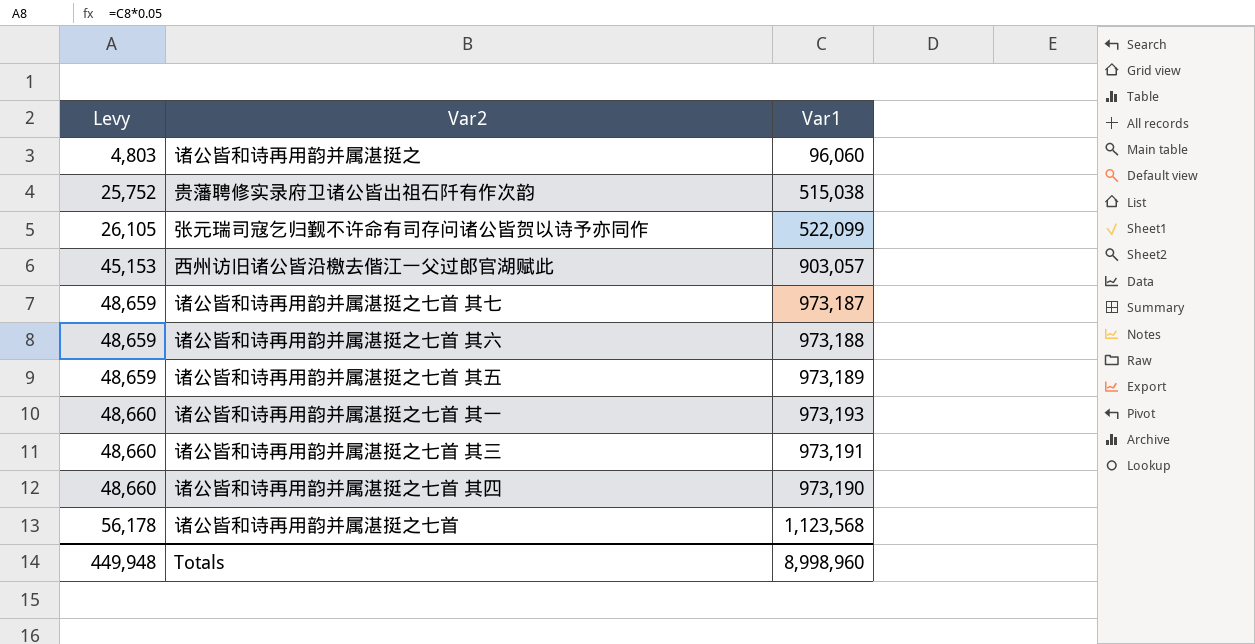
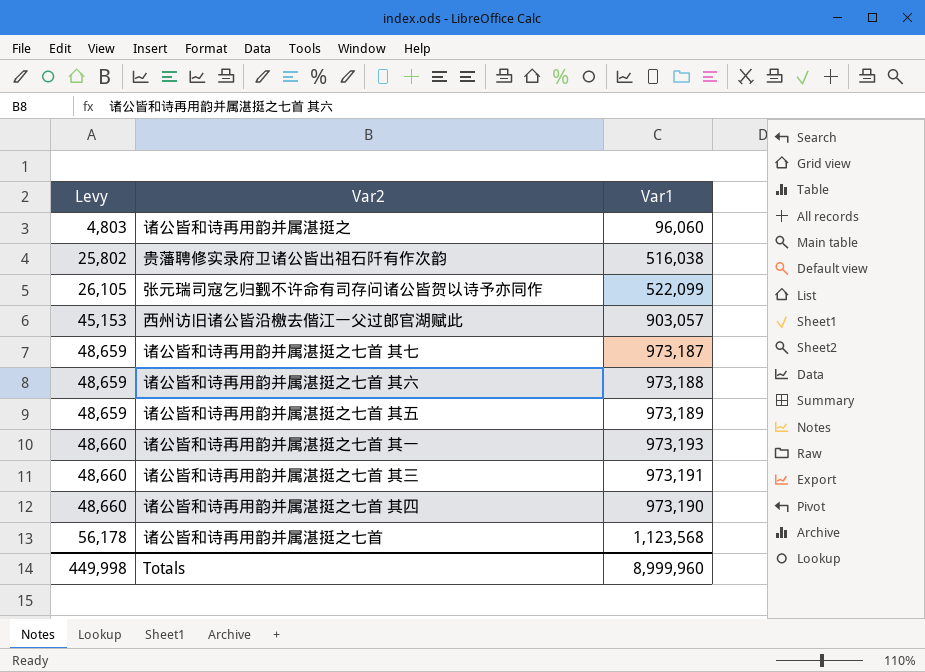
贵藩聘修实录府卫诸公皆出祖石阡有作次韵 | Levy: 25,752 -> 25,802
贵藩聘修实录府卫诸公皆出祖石阡有作次韵 | Var1: 515,038 -> 516,038
Totals | Levy: 449,948 -> 449,998
Totals | Var1: 8,998,960 -> 8,999,960

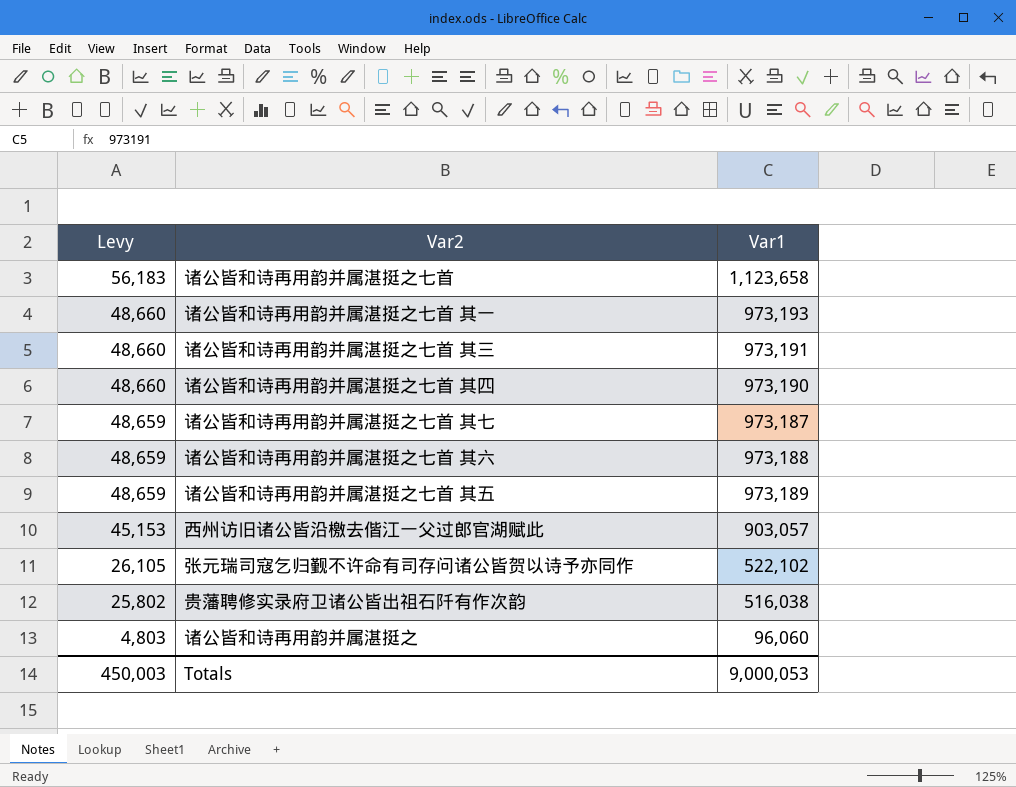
row order: Levy ascending -> Levy descending
诸公皆和诗再用韵并属湛挺之七首 | Levy: 56,178 -> 56,183
诸公皆和诗再用韵并属湛挺之七首 | Var1: 1,123,568 -> 1,123,658
张元瑞司寇乞归觐不许命有司存问诸公皆贺以诗予亦同作 | Var1: 522,099 -> 522,102
Totals | Levy: 449,998 -> 450,003
Totals | Var1: 8,999,960 -> 9,000,053

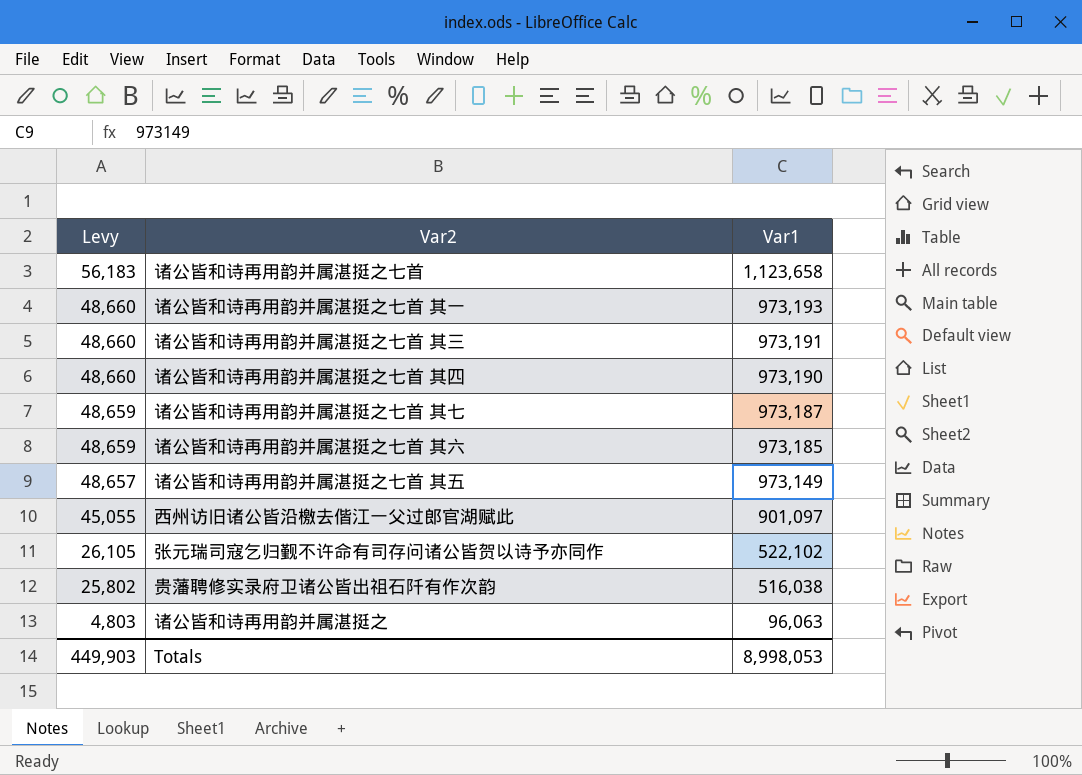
诸公皆和诗再用韵并属湛挺之七首 其六 | Var1: 973,188 -> 973,185
诸公皆和诗再用韵并属湛挺之七首 其五 | Levy: 48,659 -> 48,657
诸公皆和诗再用韵并属湛挺之七首 其五 | Var1: 973,189 -> 973,149
西州访旧诸公皆沿檄去偕江一父过郎官湖赋此 | Levy: 45,153 -> 45,055
西州访旧诸公皆沿檄去偕江一父过郎官湖赋此 | Var1: 903,057 -> 901,097
诸公皆和诗再用韵并属湛挺之 | Var1: 96,060 -> 96,063
Totals | Levy: 450,003 -> 449,903
Totals | Var1: 9,000,053 -> 8,998,053

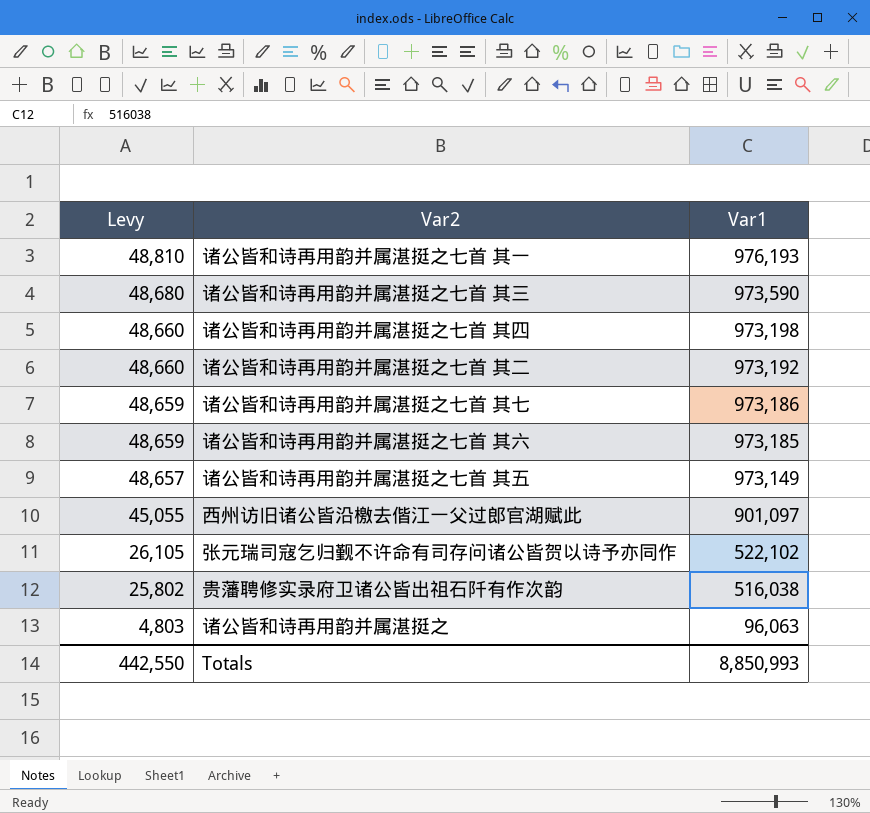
row 诸公皆和诗再用韵并属湛挺之七首: 56,183 | 1,123,658 -> none
诸公皆和诗再用韵并属湛挺之七首 其一 | Levy: 48,660 -> 48,810
诸公皆和诗再用韵并属湛挺之七首 其一 | Var1: 973,193 -> 976,193
诸公皆和诗再用韵并属湛挺之七首 其三 | Levy: 48,660 -> 48,680
诸公皆和诗再用韵并属湛挺之七首 其三 | Var1: 973,191 -> 973,590
诸公皆和诗再用韵并属湛挺之七首 其四 | Var1: 973,190 -> 973,198
row 诸公皆和诗再用韵并属湛挺之七首 其二: none -> 48,660 | 973,192
诸公皆和诗再用韵并属湛挺之七首 其七 | Var1: 973,187 -> 973,186
Totals | Levy: 449,903 -> 442,550
Totals | Var1: 8,998,053 -> 8,850,993

